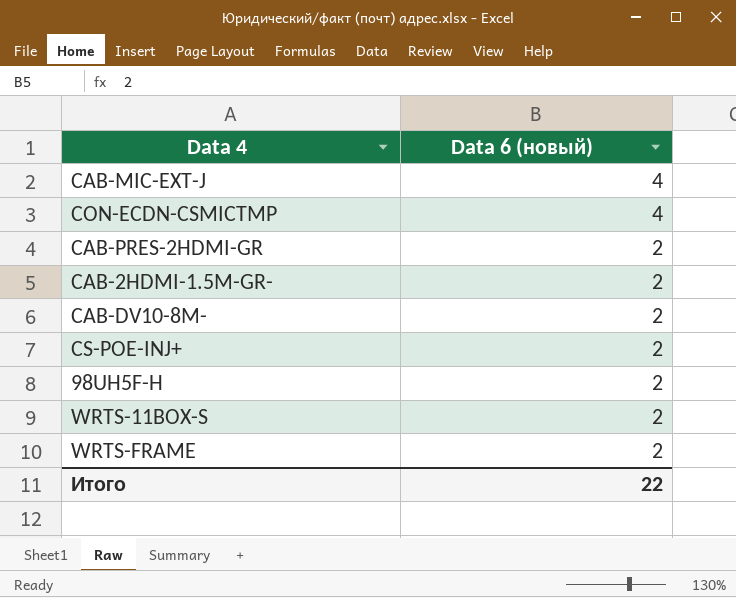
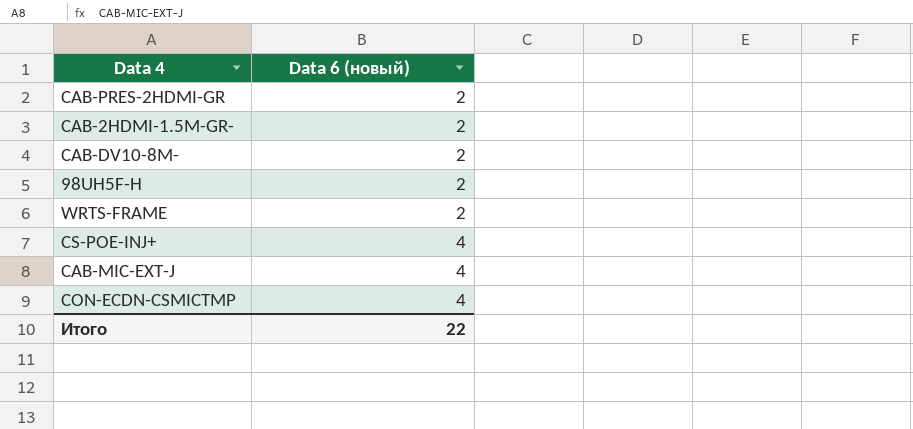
row order: Data 6 (новый) descending -> Data 6 (новый) ascending
row WRTS-11BOX-S: 2 -> none
CS-POE-INJ+ | Data 6 (новый): 2 -> 4

